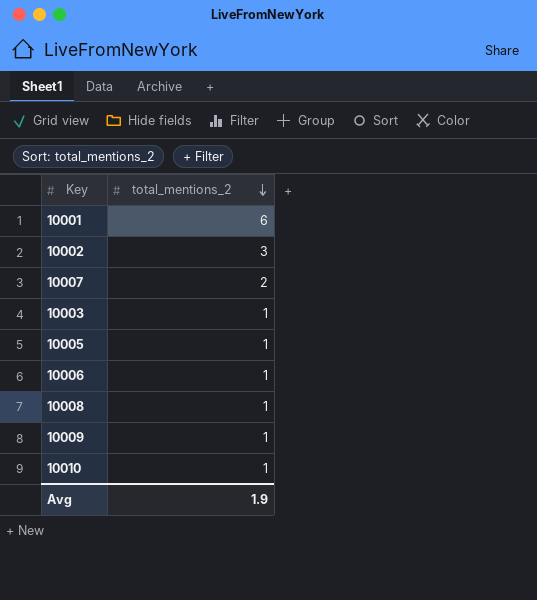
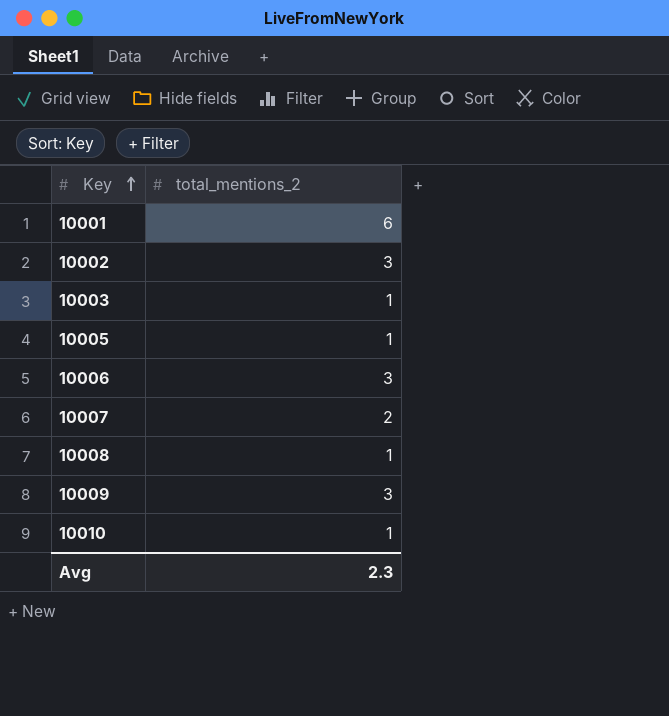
row order: total_mentions_2 descending -> Key ascending
10006 | total_mentions_2: 1 -> 3
10009 | total_mentions_2: 1 -> 3
Avg | total_mentions_2: 1.9 -> 2.3

